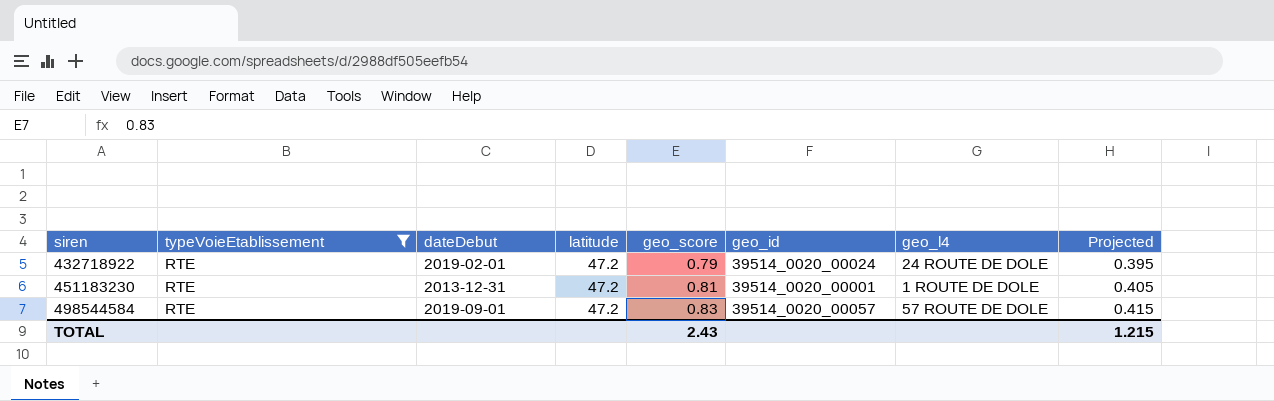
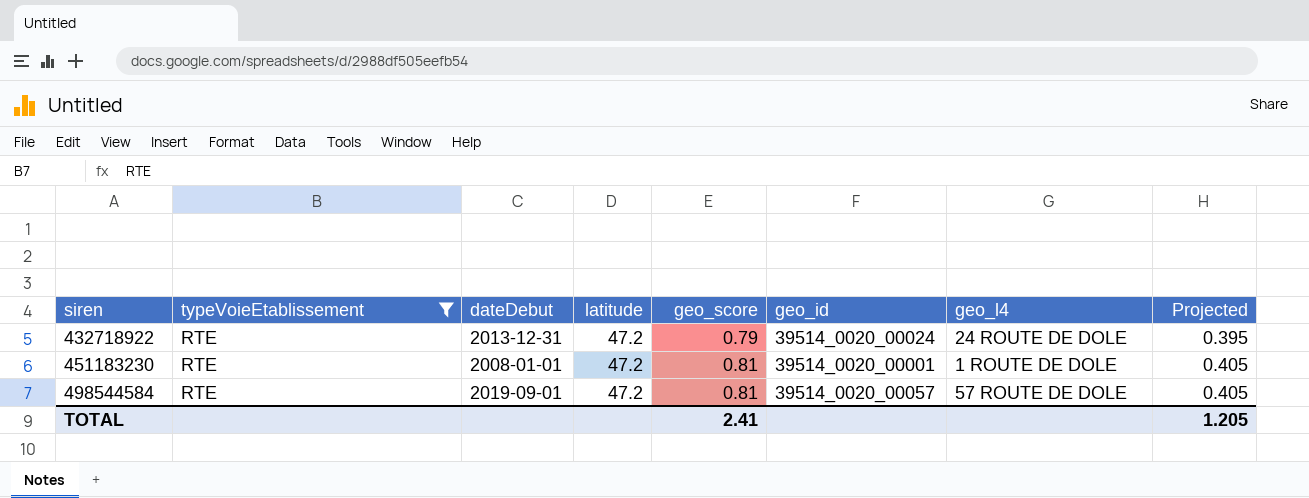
432718922 | dateDebut: 2019-02-01 -> 2013-12-31
451183230 | dateDebut: 2013-12-31 -> 2008-01-01
498544584 | geo_score: 0.83 -> 0.81
498544584 | Projected: 0.415 -> 0.405
TOTAL | geo_score: 2.43 -> 2.41
TOTAL | Projected: 1.215 -> 1.205

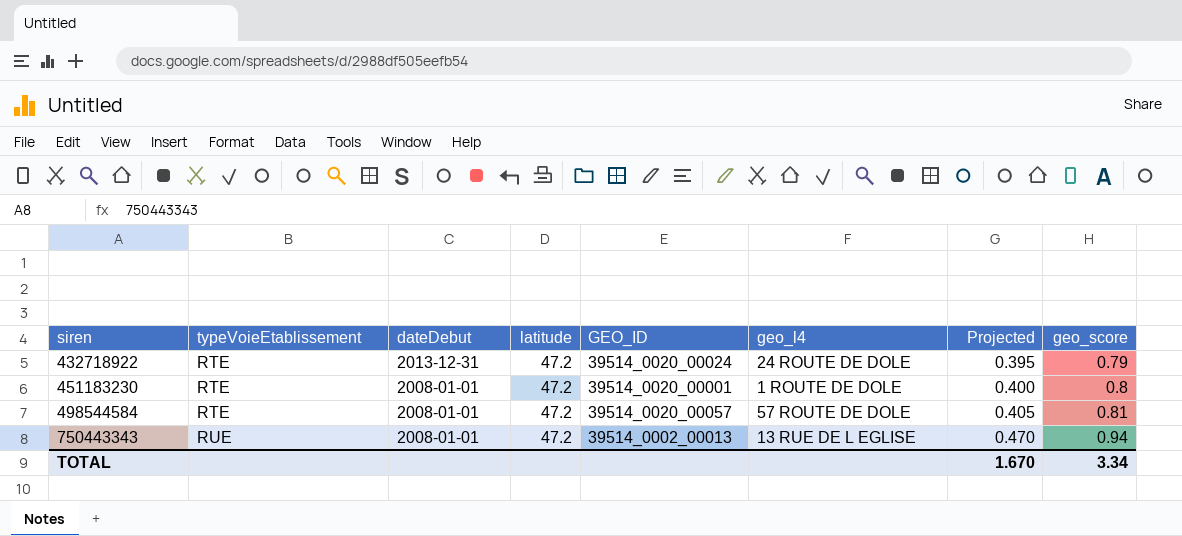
filter: typeVoieEtablissement = RTE -> none
column name: geo_id -> GEO_ID
column geo_score | position: 5 -> 8
451183230 | Projected: 0.405 -> 0.400
451183230 | geo_score: 0.81 -> 0.8
498544584 | dateDebut: 2019-09-01 -> 2008-01-01
TOTAL | Projected: 1.205 -> 1.670
TOTAL | geo_score: 2.41 -> 3.34

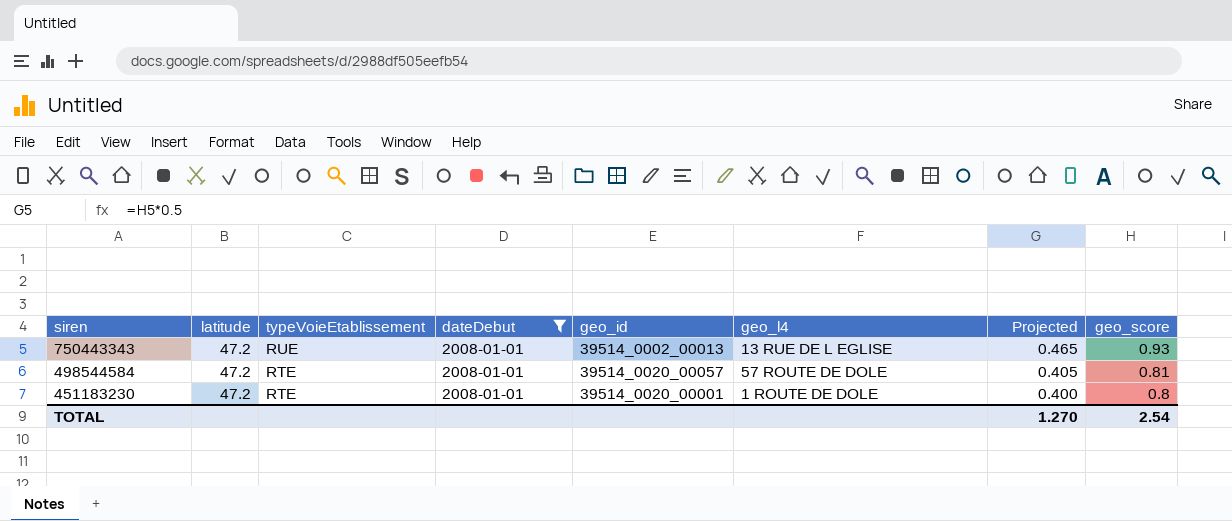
filter: none -> dateDebut = 2008-01-01
row order: siren ascending -> siren descending
column latitude | position: 4 -> 2
column name: GEO_ID -> geo_id
750443343 | Projected: 0.470 -> 0.465
750443343 | geo_score: 0.94 -> 0.93
TOTAL | Projected: 1.670 -> 1.270
TOTAL | geo_score: 3.34 -> 2.54

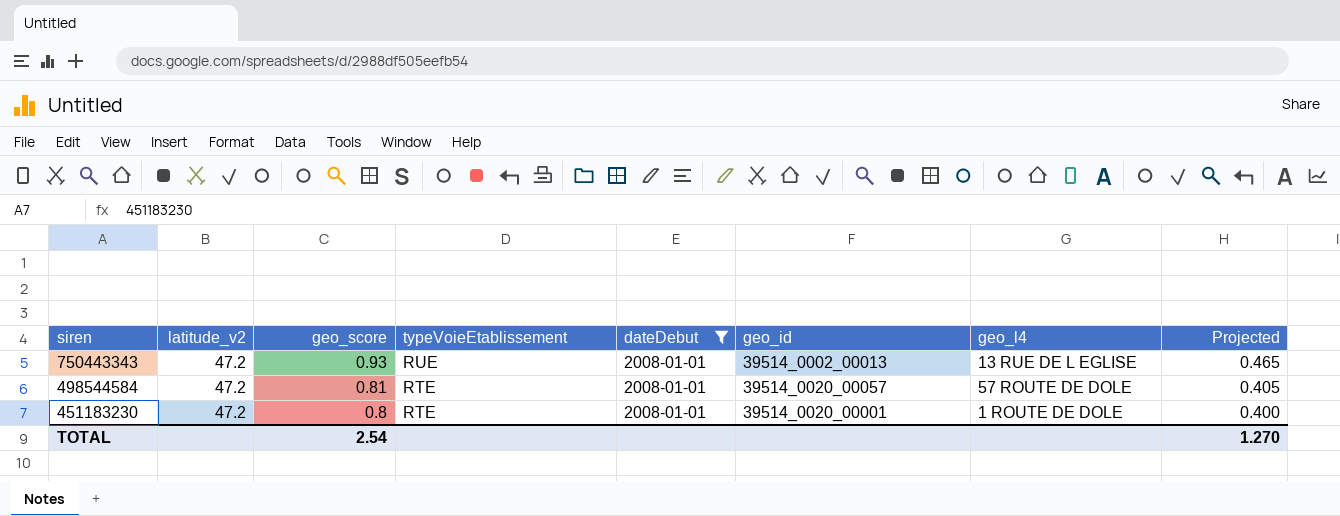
column name: latitude -> latitude_v2
column geo_score | position: 8 -> 3

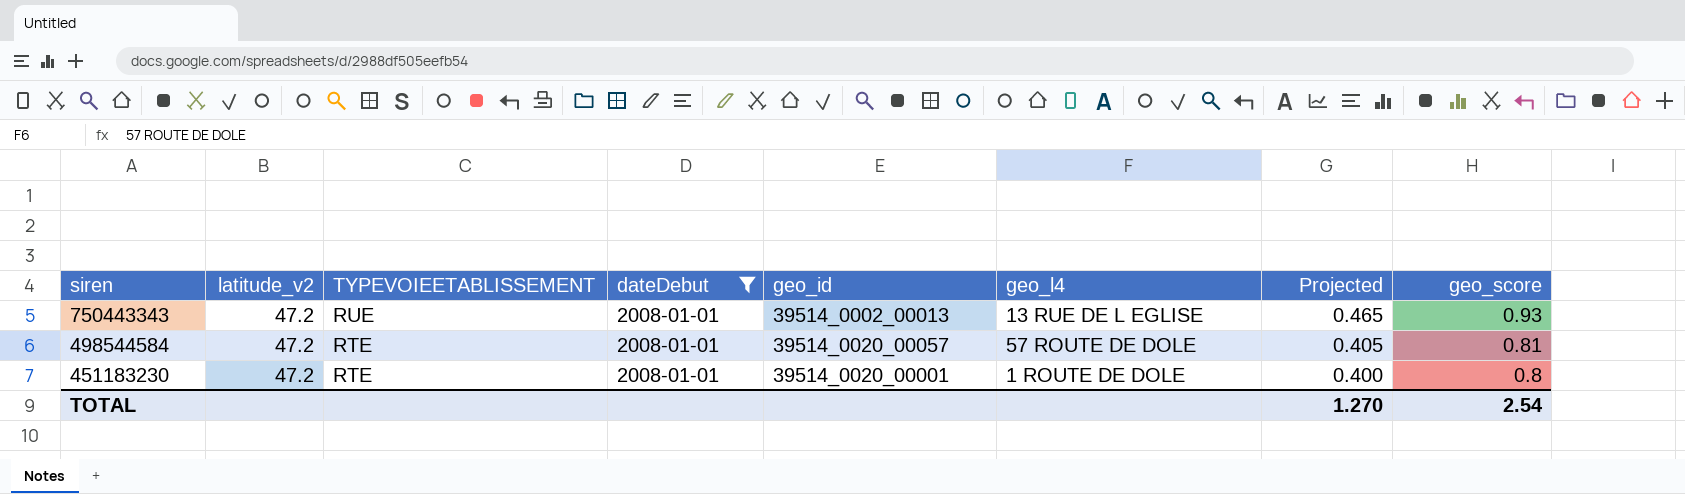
column name: typeVoieEtablissement -> TYPEVOIEETABLISSEMENT
column geo_score | position: 3 -> 8

